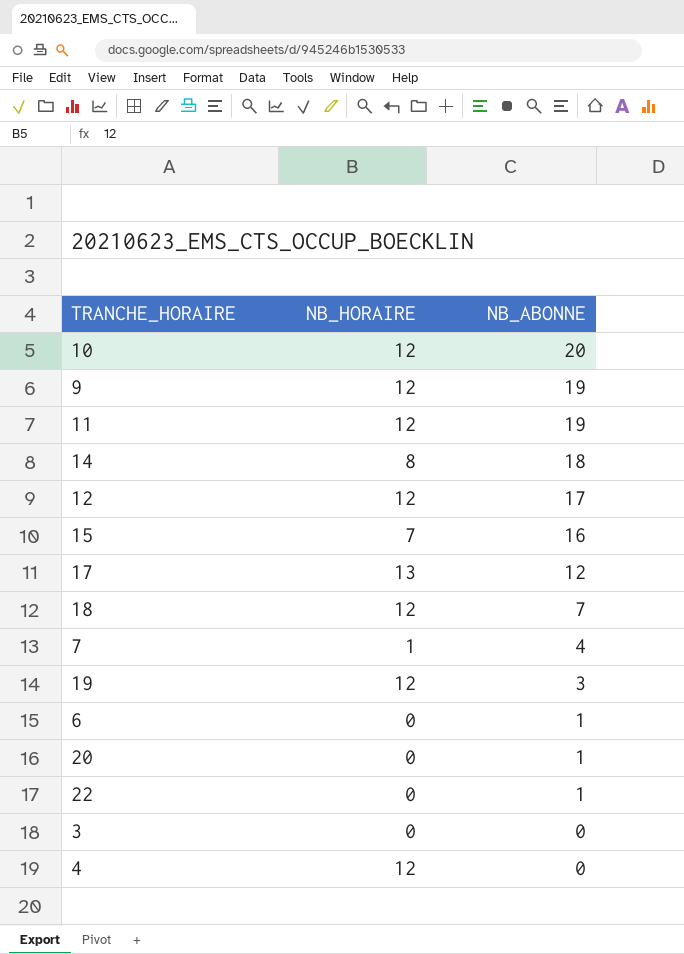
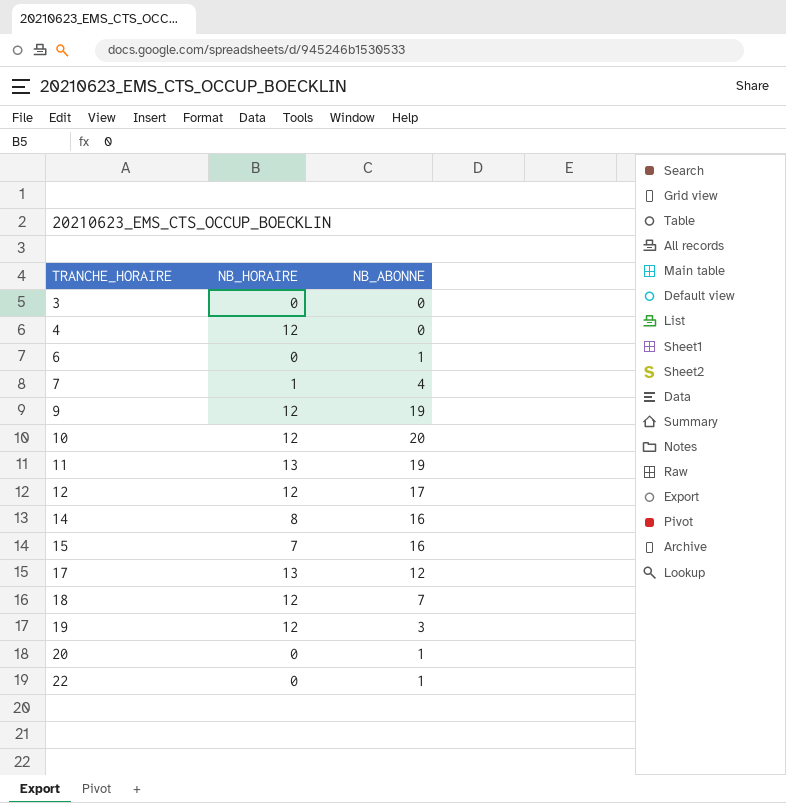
row order: NB_ABONNE descending -> TRANCHE_HORAIRE ascending
11 | NB_HORAIRE: 12 -> 13
14 | NB_ABONNE: 18 -> 16

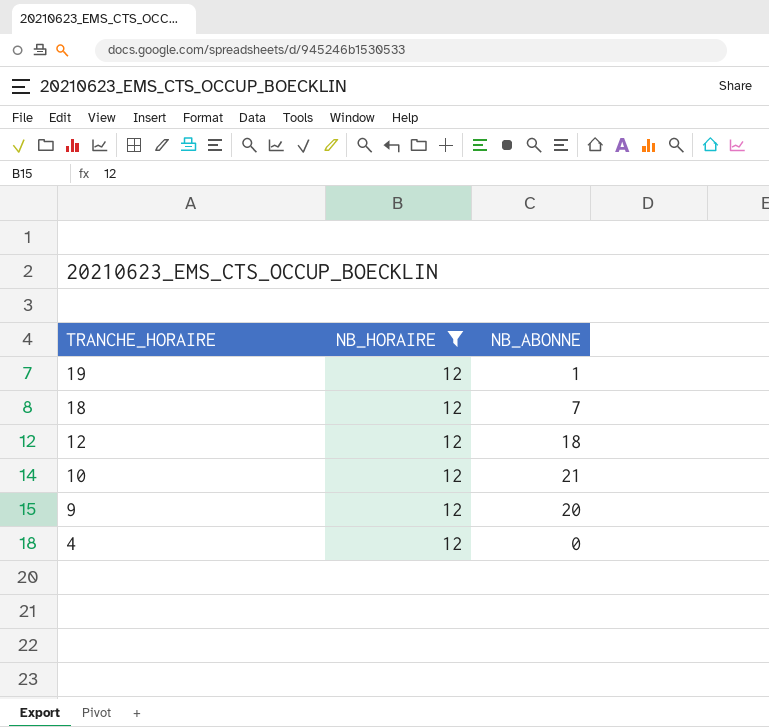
filter: none -> NB_HORAIRE = 12
row order: TRANCHE_HORAIRE ascending -> TRANCHE_HORAIRE descending
19 | NB_ABONNE: 3 -> 1
12 | NB_ABONNE: 17 -> 18
10 | NB_ABONNE: 20 -> 21
9 | NB_ABONNE: 19 -> 20

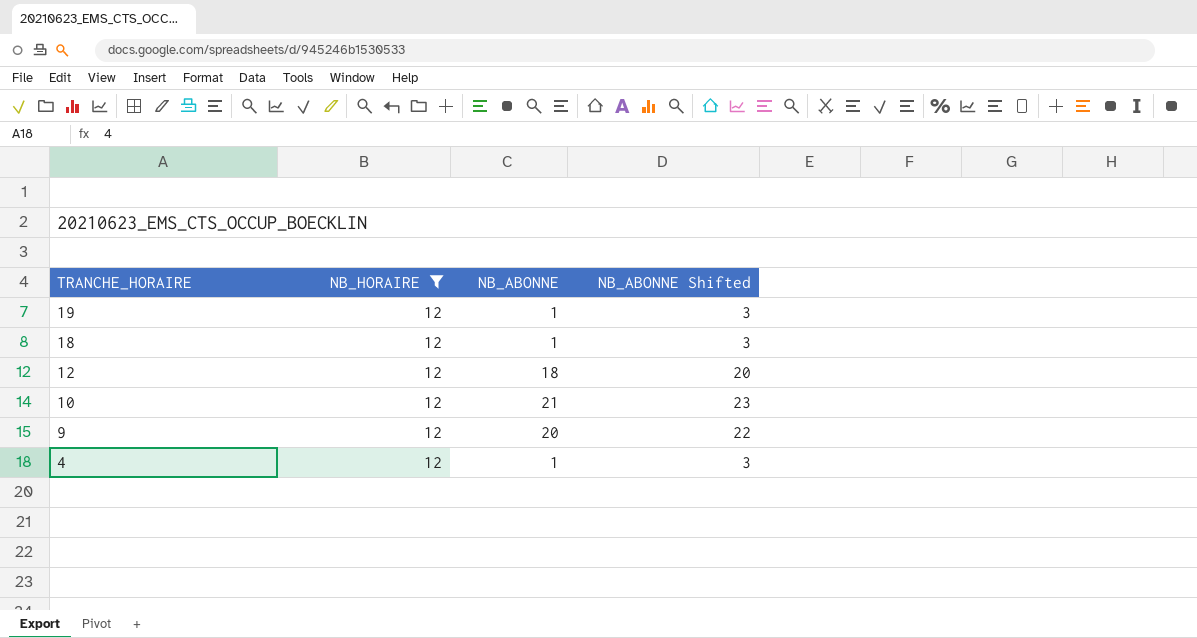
column NB_ABONNE Shifted | formula: none -> [NB_ABONNE] + 2
18 | NB_ABONNE: 7 -> 1
4 | NB_ABONNE: 0 -> 1

